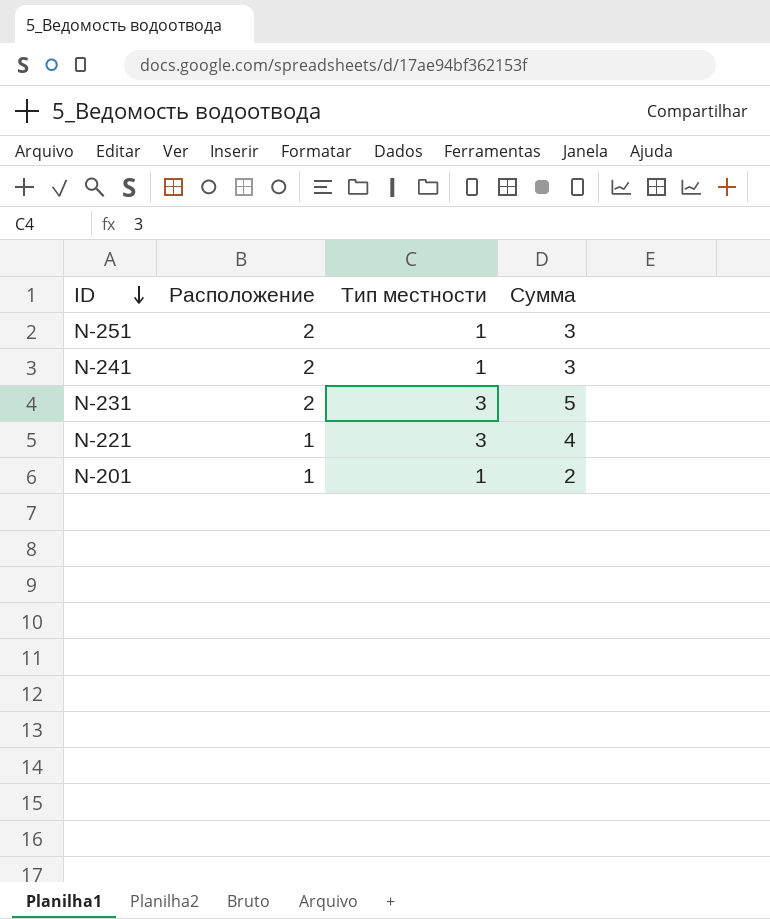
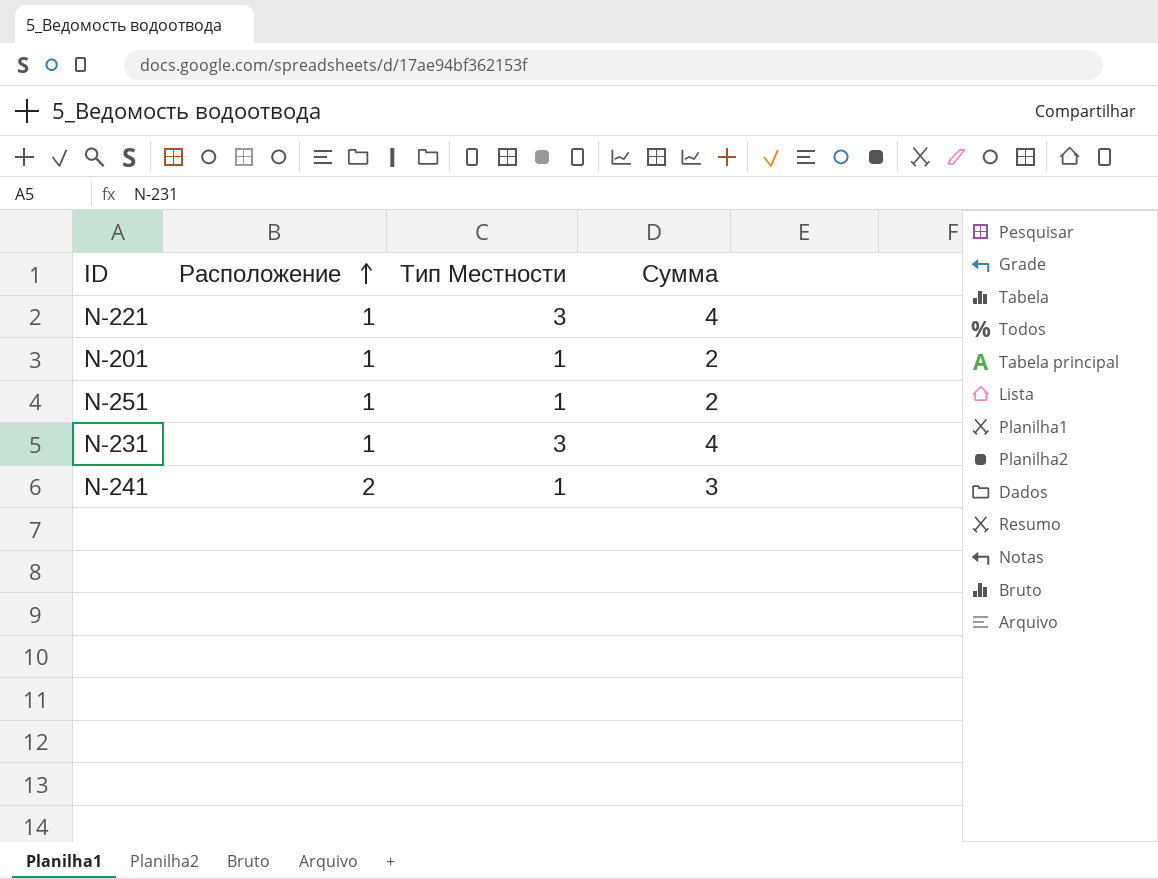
row order: ID descending -> Расположение ascending
column name: Тип местности -> Тип Местности
N-251 | Расположение: 2 -> 1
N-251 | Сумма: 3 -> 2
N-231 | Расположение: 2 -> 1
N-231 | Сумма: 5 -> 4

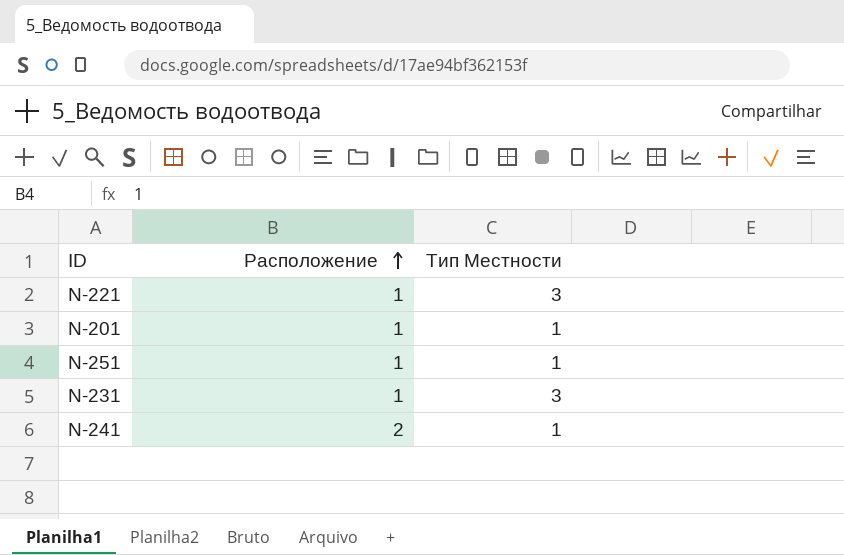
column Сумма | formula: [Расположение] + [Тип Местности] -> none

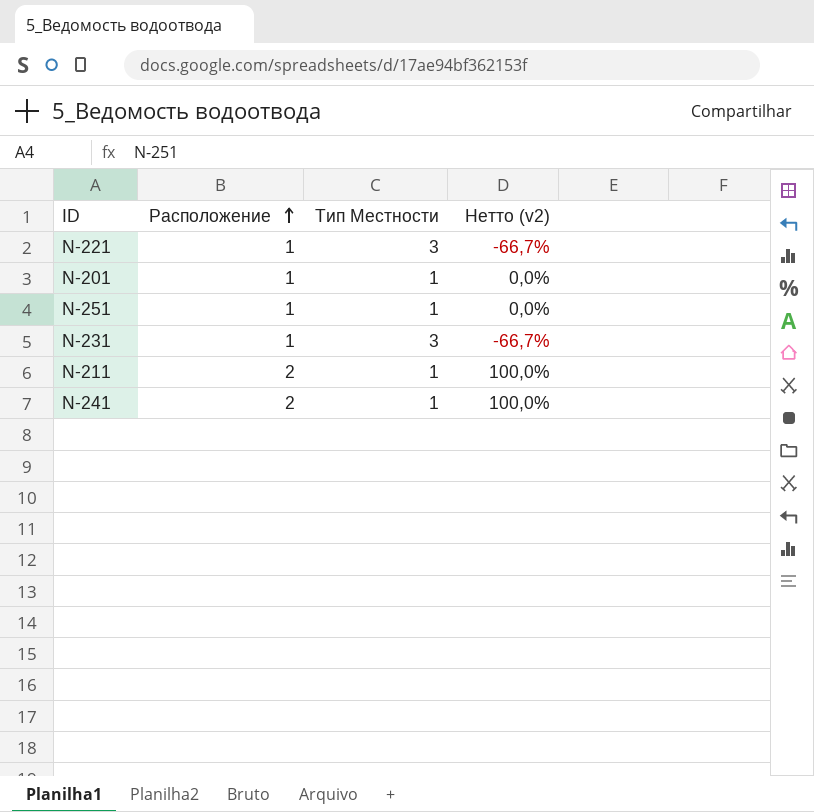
column Нетто (v2) | formula: none -> ([Расположение] - [Тип Местности]) / [Тип Местности]
row N-211: none -> 2 | 1 | 100,0%

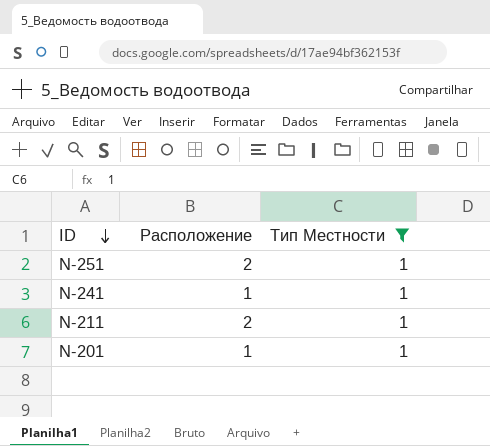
filter: none -> Тип Местности = 1
row order: Расположение ascending -> ID descending
column Нетто (v2) | formula: ([Расположение] - [Тип Местности]) / [Тип Местности] -> none
N-251 | Расположение: 1 -> 2
N-241 | Расположение: 2 -> 1

